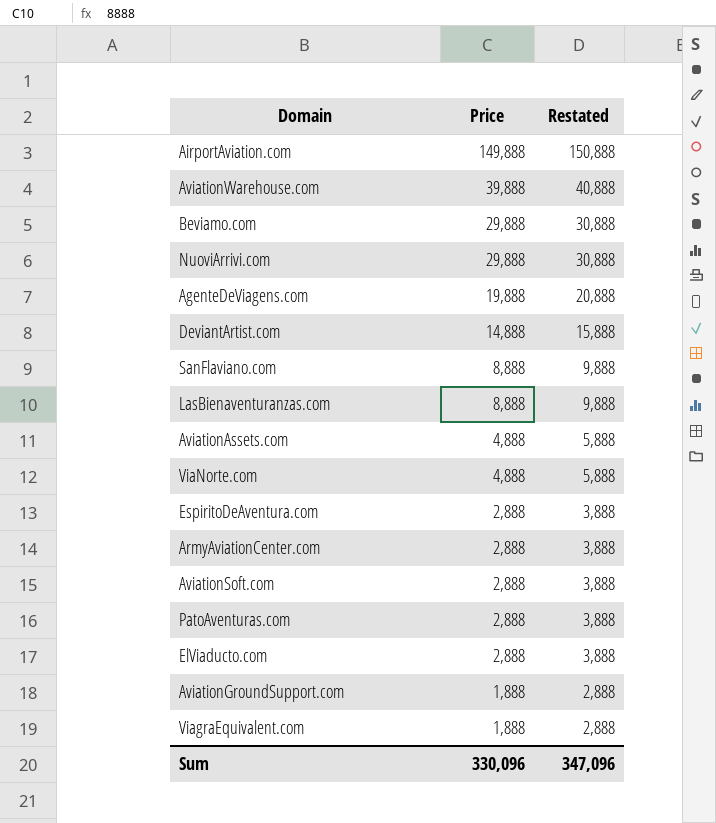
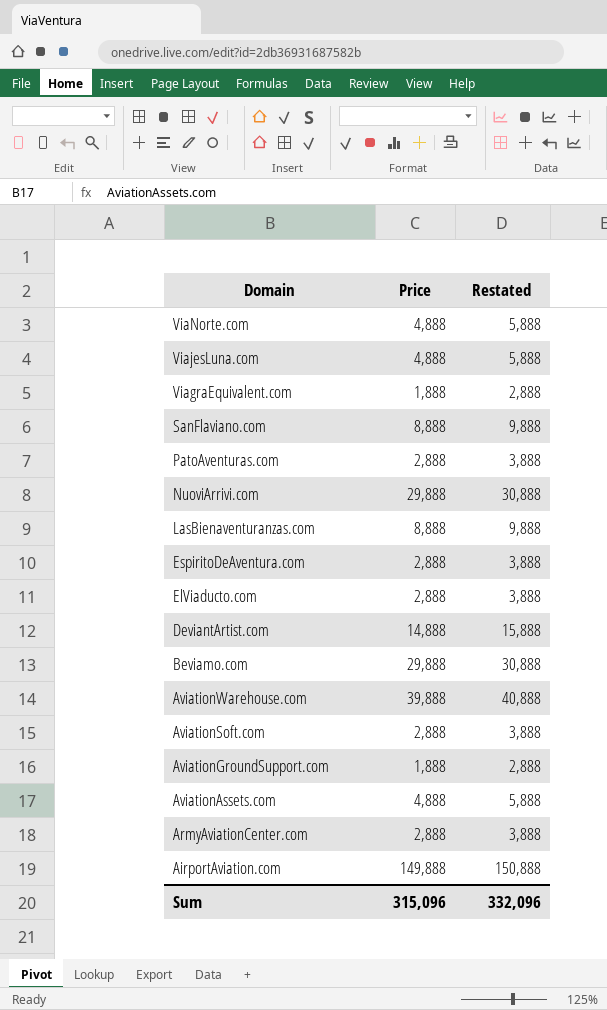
row order: Price descending -> Domain descending
row AgenteDeViagens.com: 19,888 | 20,888 -> none
row ViajesLuna.com: none -> 4,888 | 5,888
Sum | Price: 330,096 -> 315,096
Sum | Restated: 347,096 -> 332,096

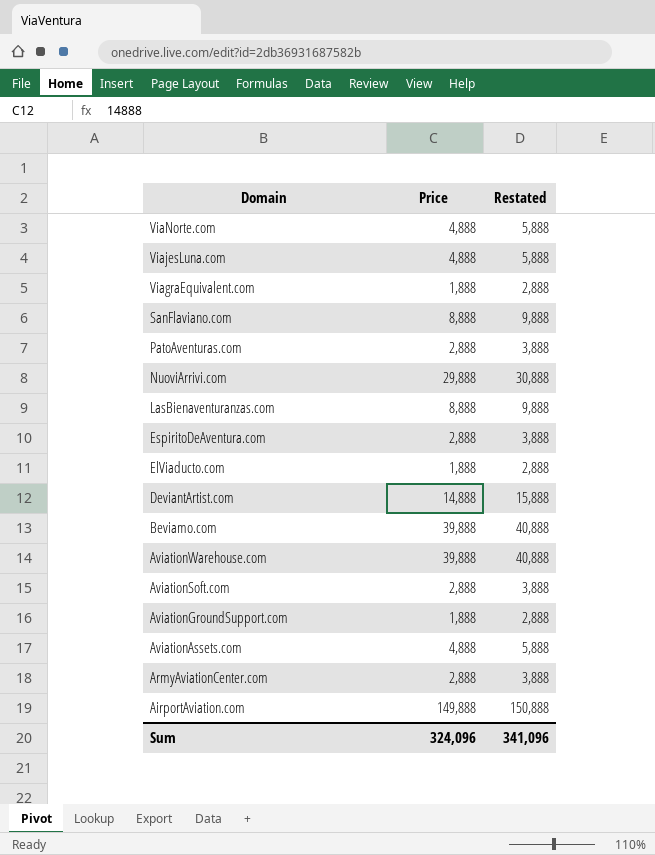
ElViaducto.com | Price: 2,888 -> 1,888
ElViaducto.com | Restated: 3,888 -> 2,888
Beviamo.com | Price: 29,888 -> 39,888
Beviamo.com | Restated: 30,888 -> 40,888
Sum | Price: 315,096 -> 324,096
Sum | Restated: 332,096 -> 341,096

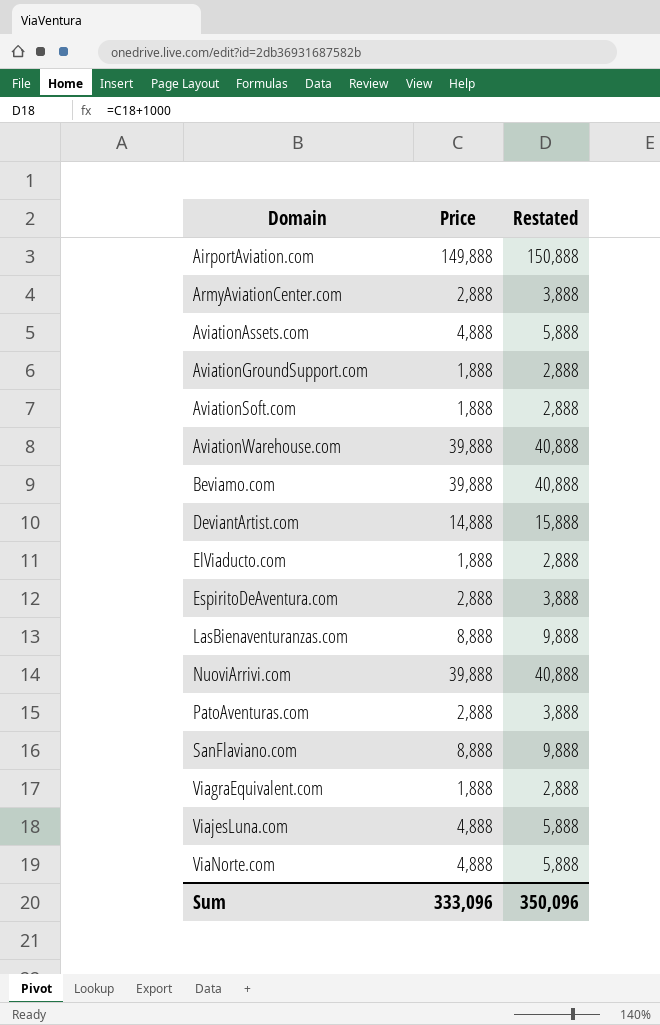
row order: Domain descending -> Domain ascending
AviationSoft.com | Price: 2,888 -> 1,888
AviationSoft.com | Restated: 3,888 -> 2,888
NuoviArrivi.com | Price: 29,888 -> 39,888
NuoviArrivi.com | Restated: 30,888 -> 40,888
Sum | Price: 324,096 -> 333,096
Sum | Restated: 341,096 -> 350,096

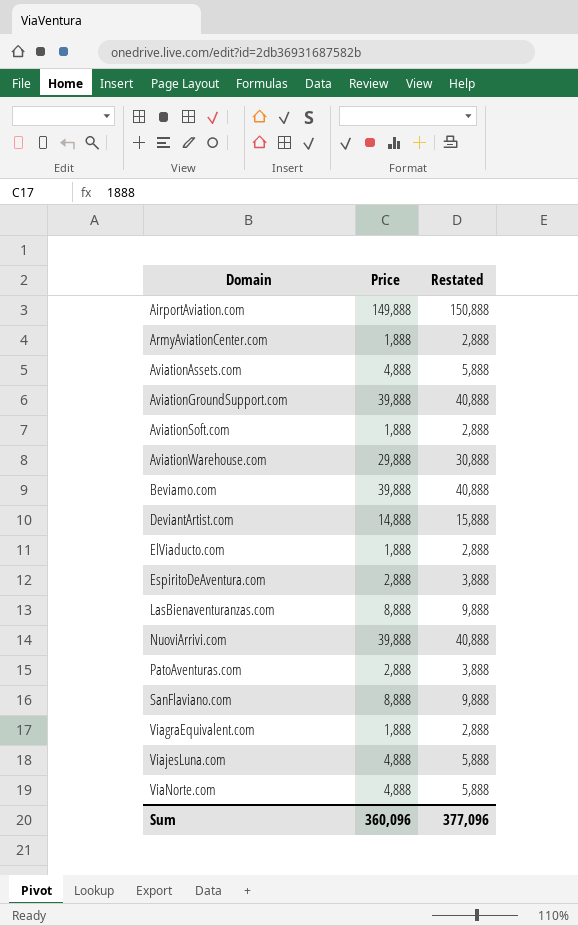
ArmyAviationCenter.com | Price: 2,888 -> 1,888
ArmyAviationCenter.com | Restated: 3,888 -> 2,888
AviationGroundSupport.com | Price: 1,888 -> 39,888
AviationGroundSupport.com | Restated: 2,888 -> 40,888
AviationWarehouse.com | Price: 39,888 -> 29,888
AviationWarehouse.com | Restated: 40,888 -> 30,888
Sum | Price: 333,096 -> 360,096
Sum | Restated: 350,096 -> 377,096

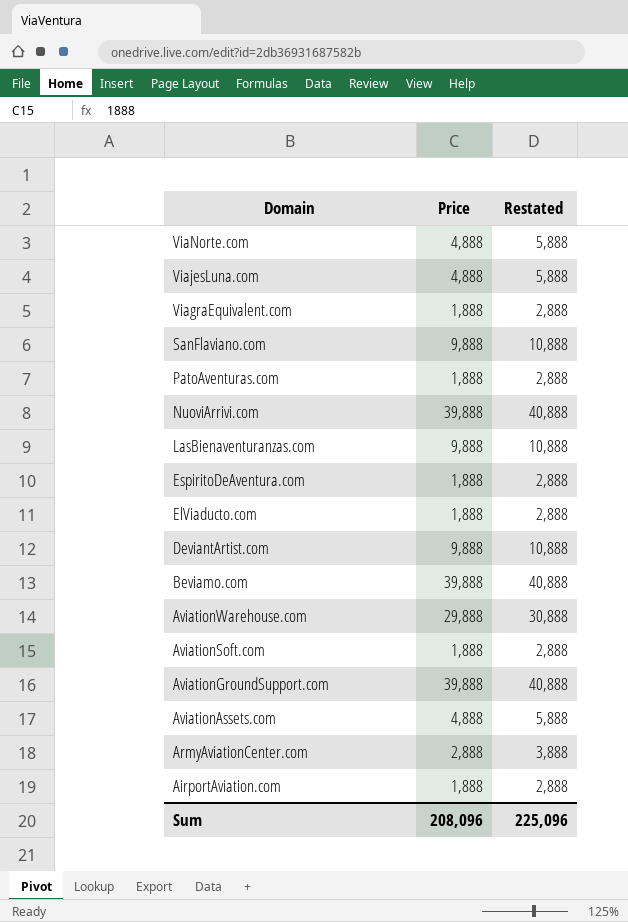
row order: Domain ascending -> Domain descending
SanFlaviano.com | Price: 8,888 -> 9,888
SanFlaviano.com | Restated: 9,888 -> 10,888
PatoAventuras.com | Price: 2,888 -> 1,888
PatoAventuras.com | Restated: 3,888 -> 2,888
LasBienaventuranzas.com | Price: 8,888 -> 9,888
LasBienaventuranzas.com | Restated: 9,888 -> 10,888
EspiritoDeAventura.com | Price: 2,888 -> 1,888
EspiritoDeAventura.com | Restated: 3,888 -> 2,888
DeviantArtist.com | Price: 14,888 -> 9,888
DeviantArtist.com | Restated: 15,888 -> 10,888
ArmyAviationCenter.com | Price: 1,888 -> 2,888
ArmyAviationCenter.com | Restated: 2,888 -> 3,888
AirportAviation.com | Price: 149,888 -> 1,888
AirportAviation.com | Restated: 150,888 -> 2,888
Sum | Price: 360,096 -> 208,096
Sum | Restated: 377,096 -> 225,096

